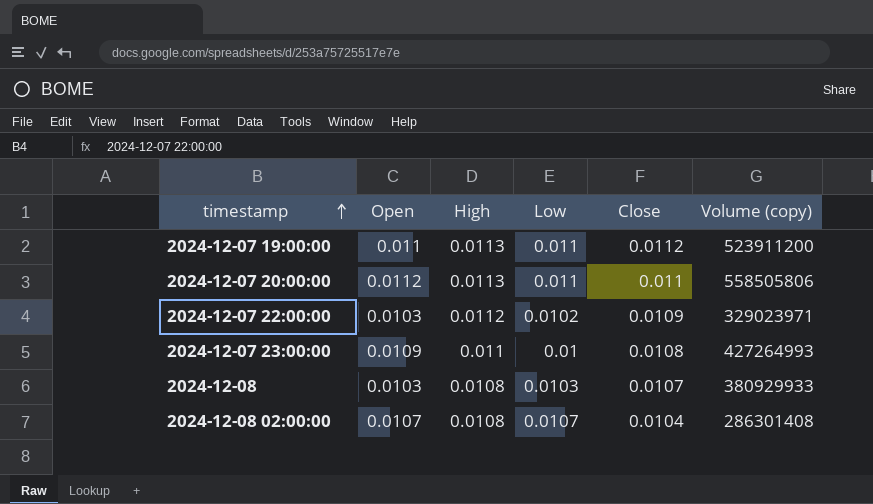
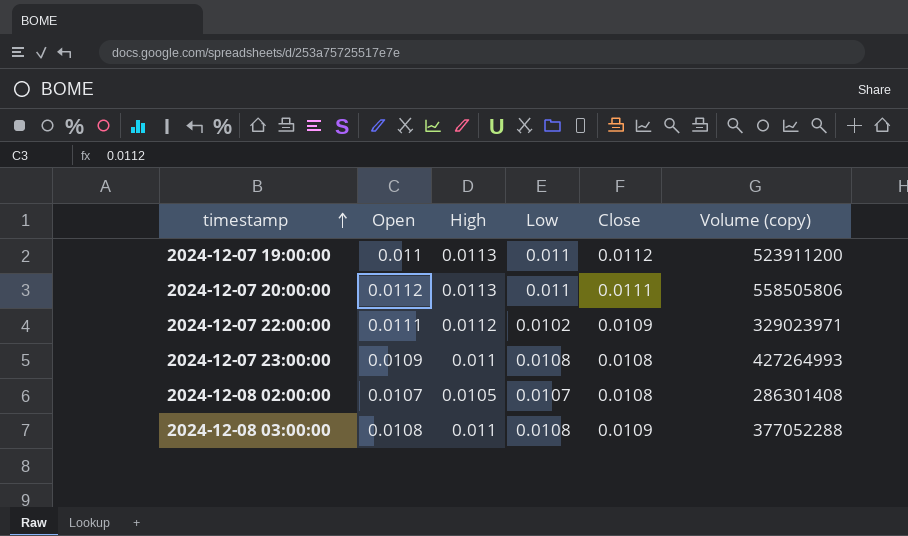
row 2024-12-08: 0.0103 | 0.0108 | 0.0103 | 0.0107 | 380929933 -> none
2024-12-07 20:00:00 | Close: 0.011 -> 0.0111
2024-12-07 22:00:00 | Open: 0.0103 -> 0.0111
2024-12-07 23:00:00 | Low: 0.01 -> 0.0108
2024-12-08 02:00:00 | High: 0.0108 -> 0.0105
2024-12-08 02:00:00 | Close: 0.0104 -> 0.0108
row 2024-12-08 03:00:00: none -> 0.0108 | 0.011 | 0.0108 | 0.0109 | 377052288

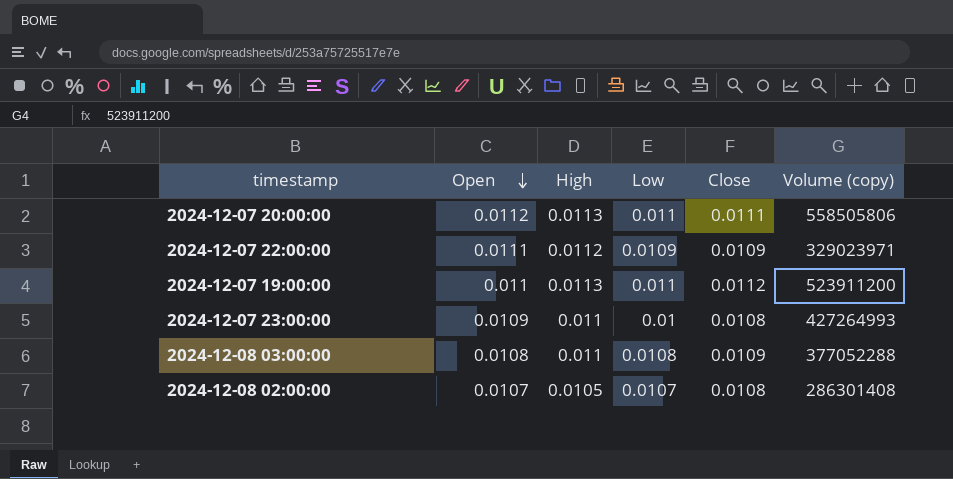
row order: timestamp ascending -> Open descending
2024-12-07 22:00:00 | Low: 0.0102 -> 0.0109
2024-12-07 23:00:00 | Low: 0.0108 -> 0.01

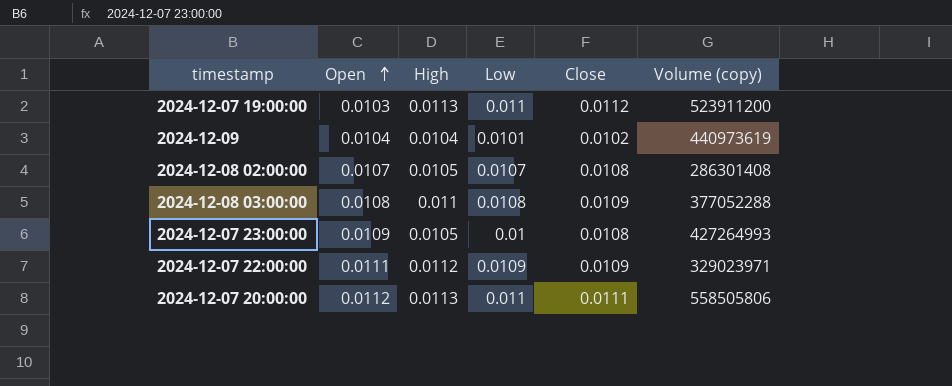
row order: Open descending -> Open ascending
2024-12-07 19:00:00 | Open: 0.011 -> 0.0103
row 2024-12-09: none -> 0.0104 | 0.0104 | 0.0101 | 0.0102 | 440973619
2024-12-07 23:00:00 | High: 0.011 -> 0.0105

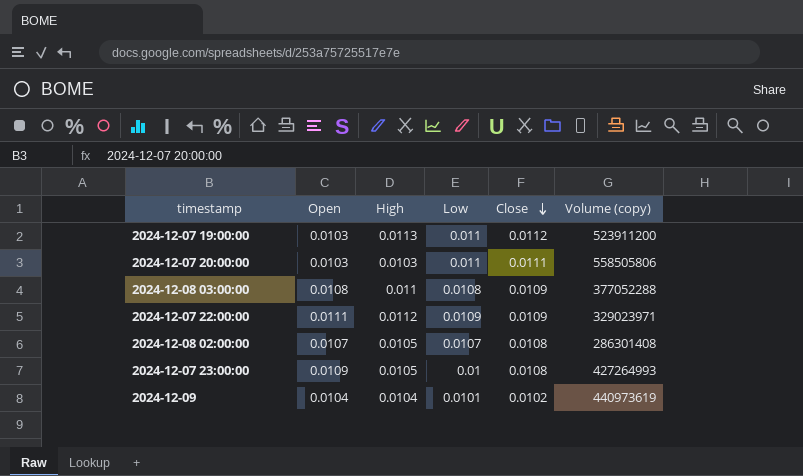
row order: Open ascending -> Close descending
2024-12-07 20:00:00 | Open: 0.0112 -> 0.0103
2024-12-07 20:00:00 | High: 0.0113 -> 0.0103

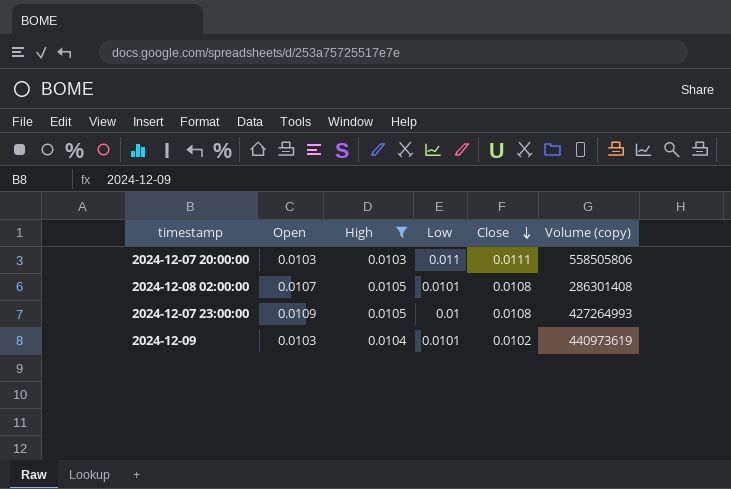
filter: none -> High <= 0.0105
2024-12-08 02:00:00 | Low: 0.0107 -> 0.0101
2024-12-09 | Open: 0.0104 -> 0.0103

